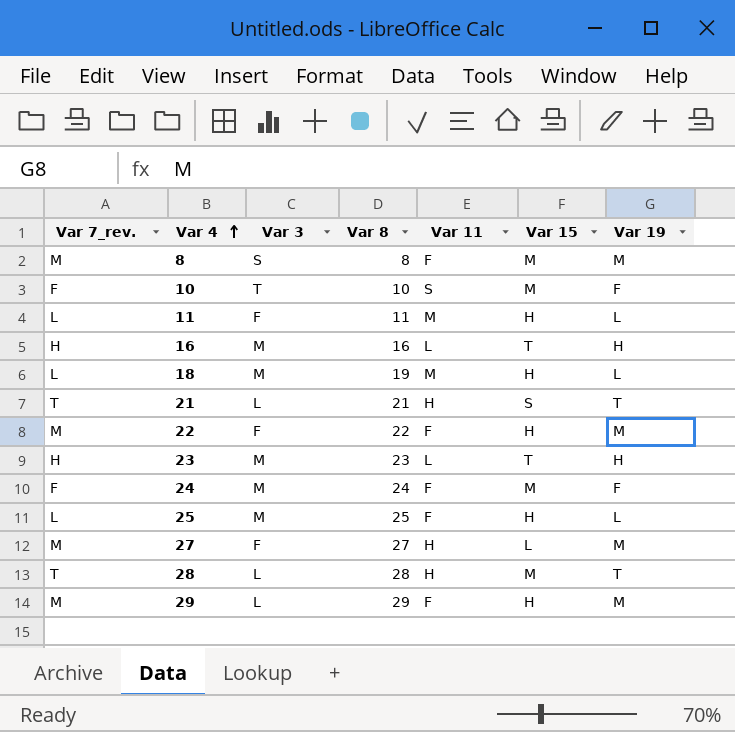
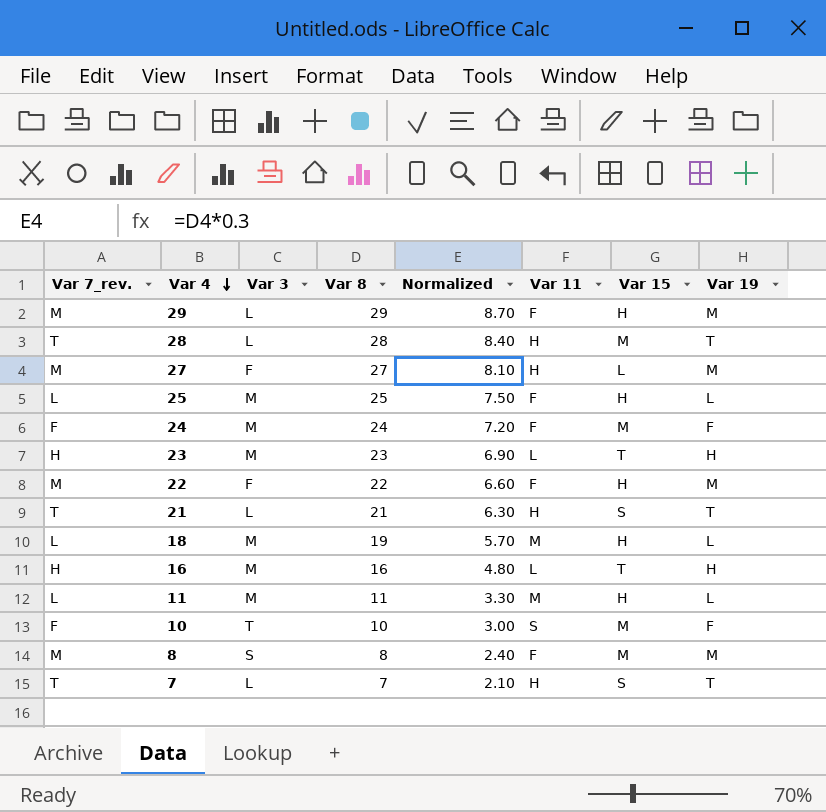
row order: Var 4 ascending -> Var 4 descending
column Normalized | formula: none -> [Var 8] * 0.3
11 | Var 3: F -> M
row 7: none -> T | L | 7 | 2.10 | H | S | T

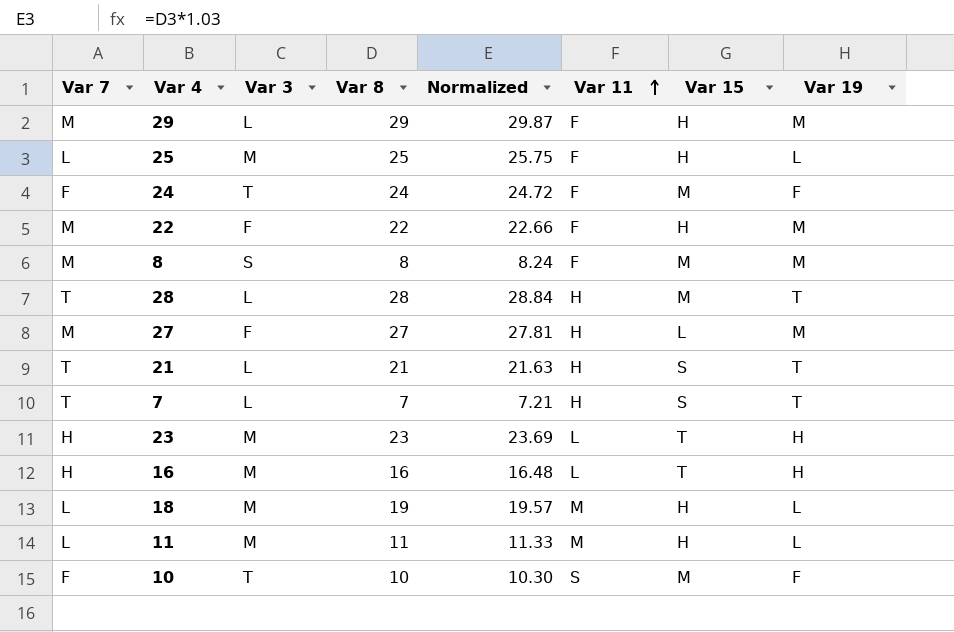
row order: Var 4 descending -> Var 11 ascending
column name: Var 7_rev. -> Var 7
column Normalized | formula: [Var 8] * 0.3 -> [Var 8] * 1.03
24 | Var 3: M -> T

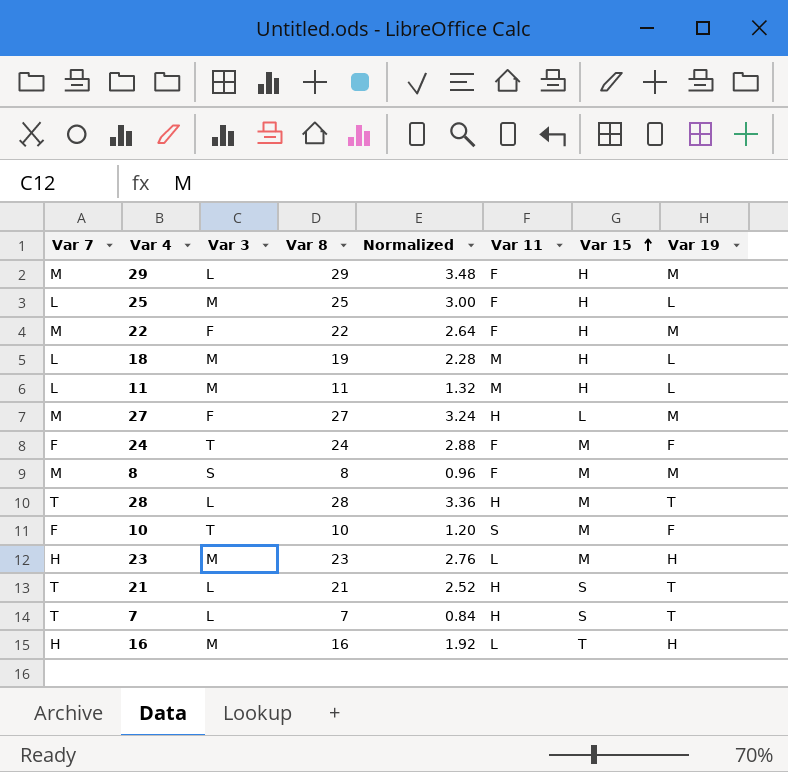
row order: Var 11 ascending -> Var 15 ascending
column Normalized | formula: [Var 8] * 1.03 -> [Var 8] * 0.12
23 | Var 15: T -> M

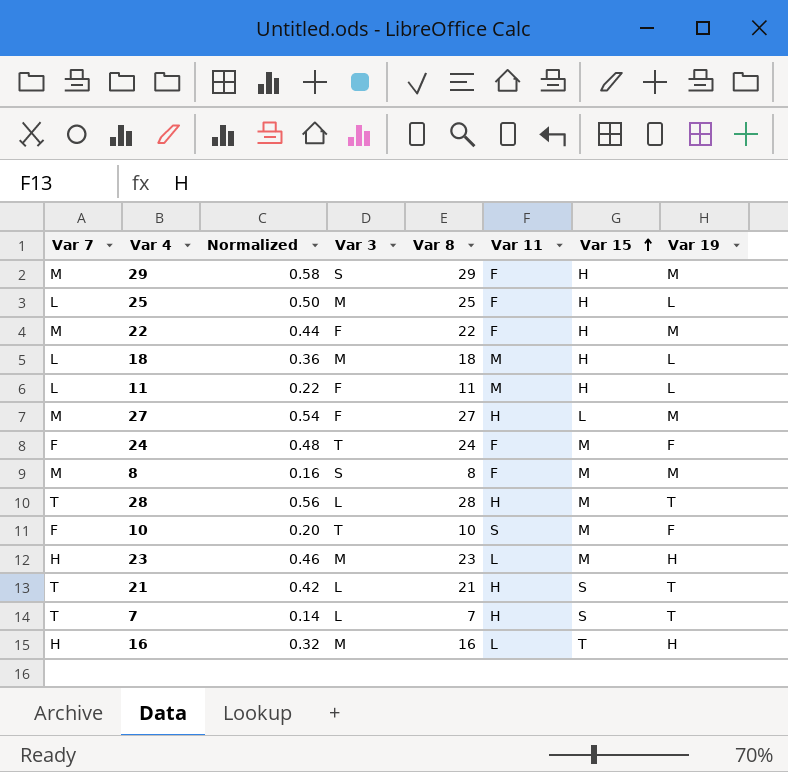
column Normalized | formula: [Var 8] * 0.12 -> [Var 8] * 0.02
column Normalized | position: 5 -> 3
29 | Var 3: L -> S
18 | Var 8: 19 -> 18
11 | Var 3: M -> F

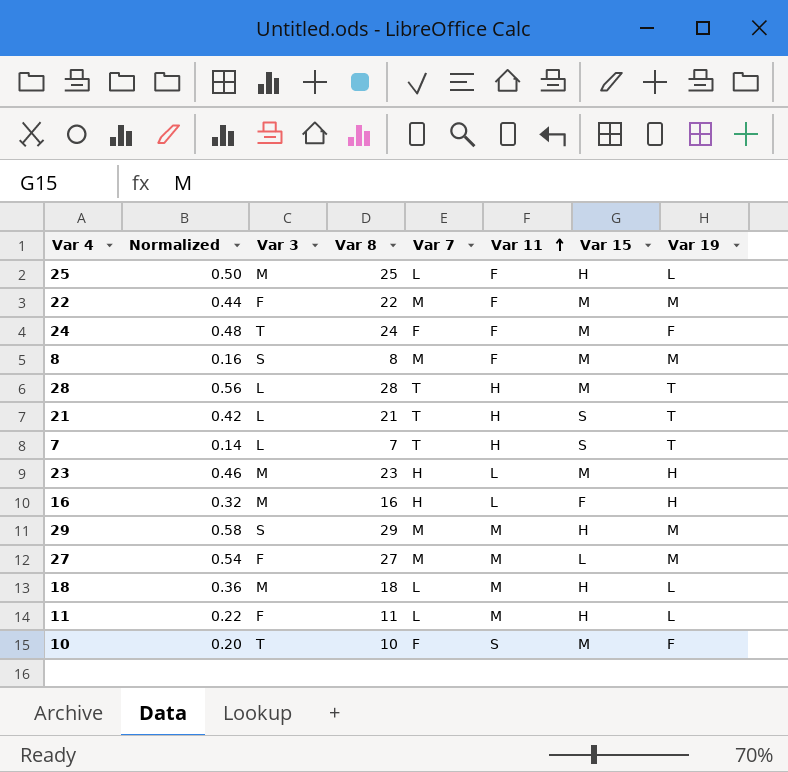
row order: Var 15 ascending -> Var 11 ascending
column Var 7 | position: 1 -> 5
22 | Var 15: H -> M
16 | Var 15: T -> F
29 | Var 11: F -> M
27 | Var 11: H -> M

